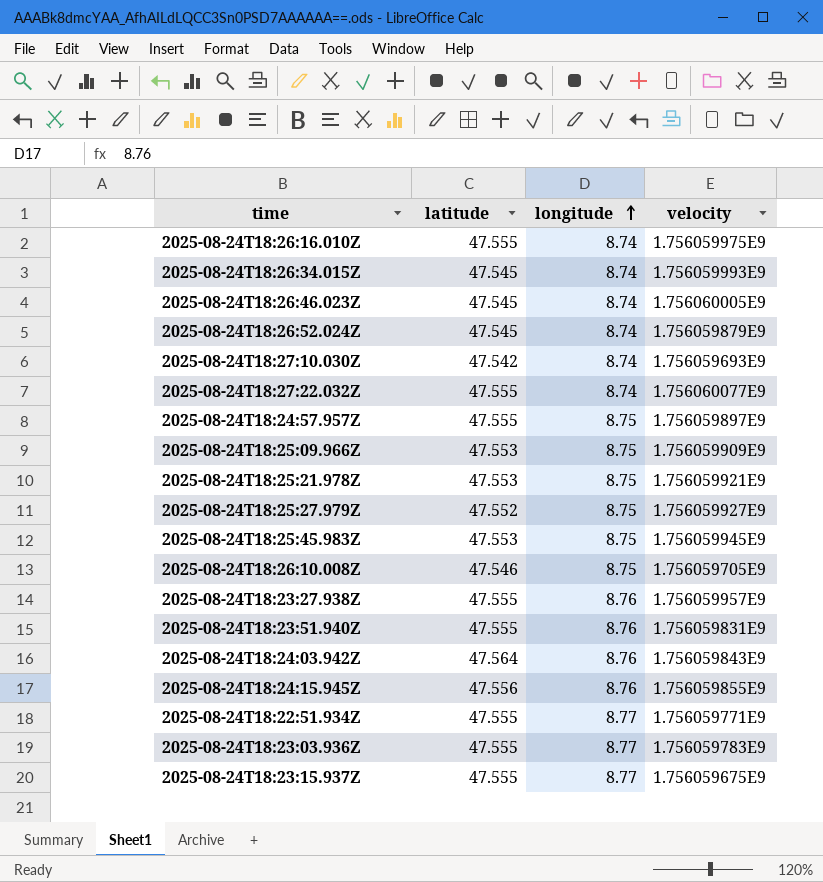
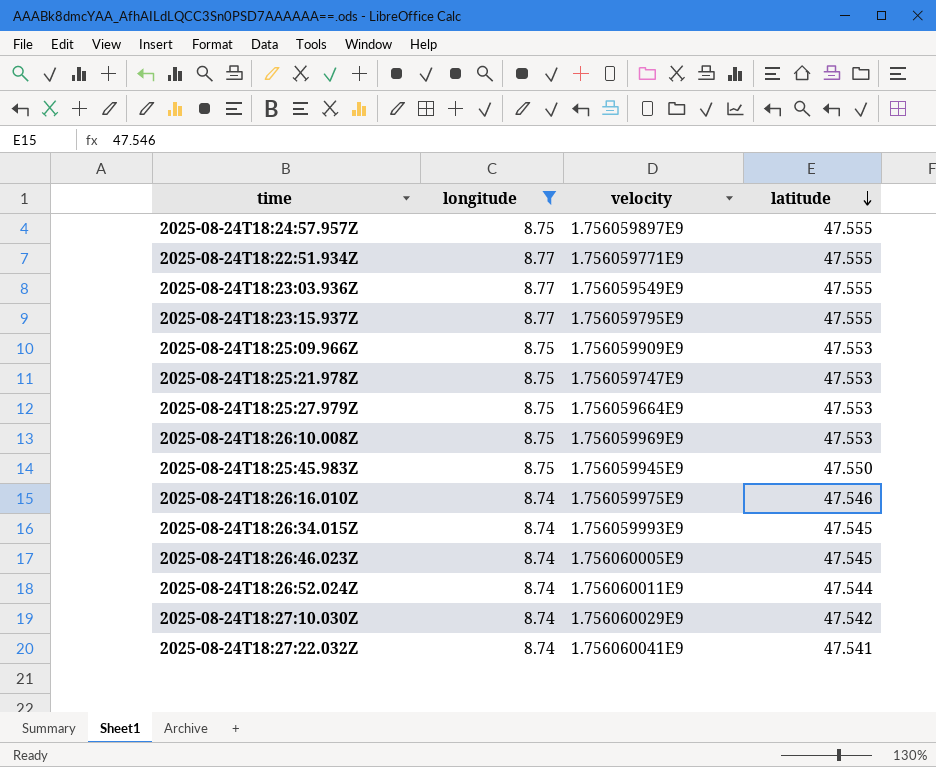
filter: none -> longitude != 8.76
row order: longitude ascending -> latitude descending
column latitude | position: 2 -> 4
2025-08-24T18:23:03.936Z | velocity: 1.756059783E9 -> 1.756059549E9
2025-08-24T18:23:15.937Z | velocity: 1.756059675E9 -> 1.756059795E9
2025-08-24T18:25:21.978Z | velocity: 1.756059921E9 -> 1.756059747E9
2025-08-24T18:25:27.979Z | velocity: 1.756059927E9 -> 1.756059664E9
2025-08-24T18:25:27.979Z | latitude: 47.552 -> 47.553
2025-08-24T18:26:10.008Z | velocity: 1.756059705E9 -> 1.756059969E9
2025-08-24T18:26:10.008Z | latitude: 47.546 -> 47.553
2025-08-24T18:25:45.983Z | latitude: 47.553 -> 47.550
2025-08-24T18:26:16.010Z | latitude: 47.555 -> 47.546
2025-08-24T18:26:52.024Z | velocity: 1.756059879E9 -> 1.756060011E9
2025-08-24T18:26:52.024Z | latitude: 47.545 -> 47.544
2025-08-24T18:27:10.030Z | velocity: 1.756059693E9 -> 1.756060029E9
2025-08-24T18:27:22.032Z | velocity: 1.756060077E9 -> 1.756060041E9
2025-08-24T18:27:22.032Z | latitude: 47.555 -> 47.541

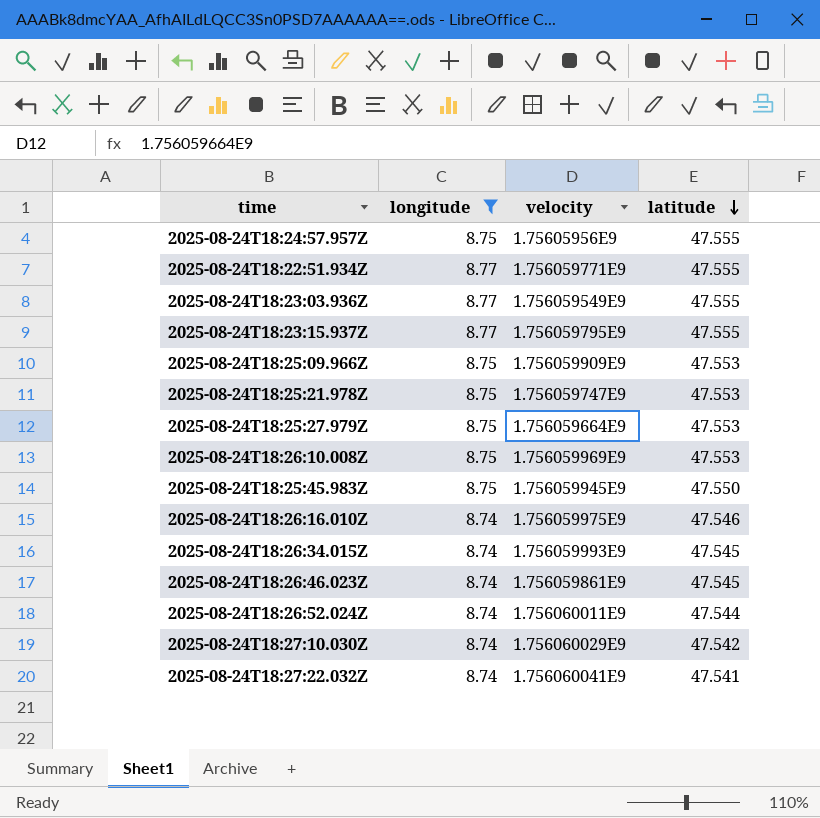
2025-08-24T18:24:57.957Z | velocity: 1.756059897E9 -> 1.75605956E9
2025-08-24T18:26:46.023Z | velocity: 1.756060005E9 -> 1.756059861E9

